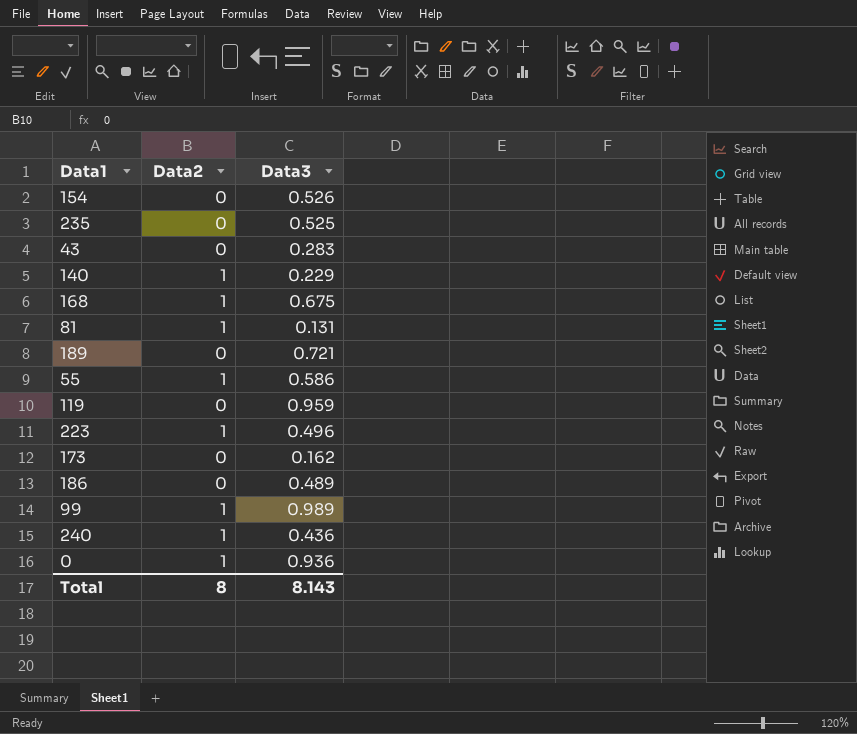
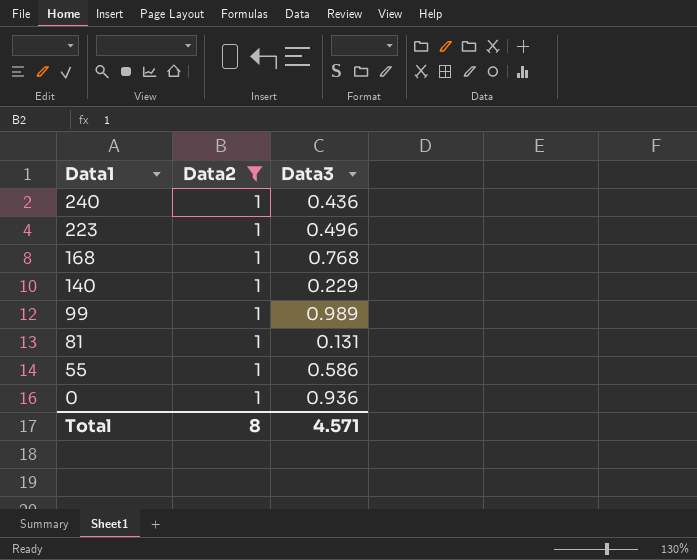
filter: none -> Data2 = 1
row order: none -> Data1 descending
168 | Data3: 0.675 -> 0.768
Total | Data3: 8.143 -> 4.571

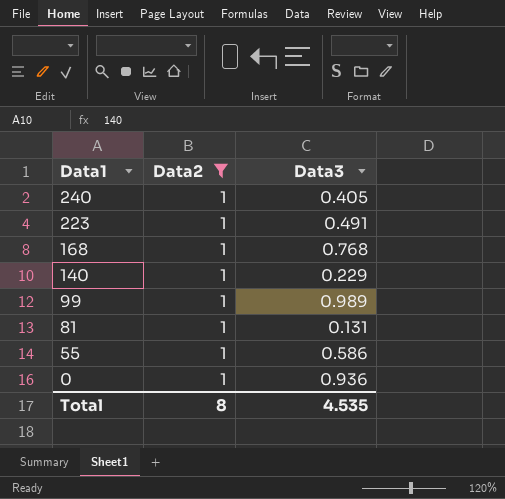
240 | Data3: 0.436 -> 0.405
223 | Data3: 0.496 -> 0.491
Total | Data3: 4.571 -> 4.535

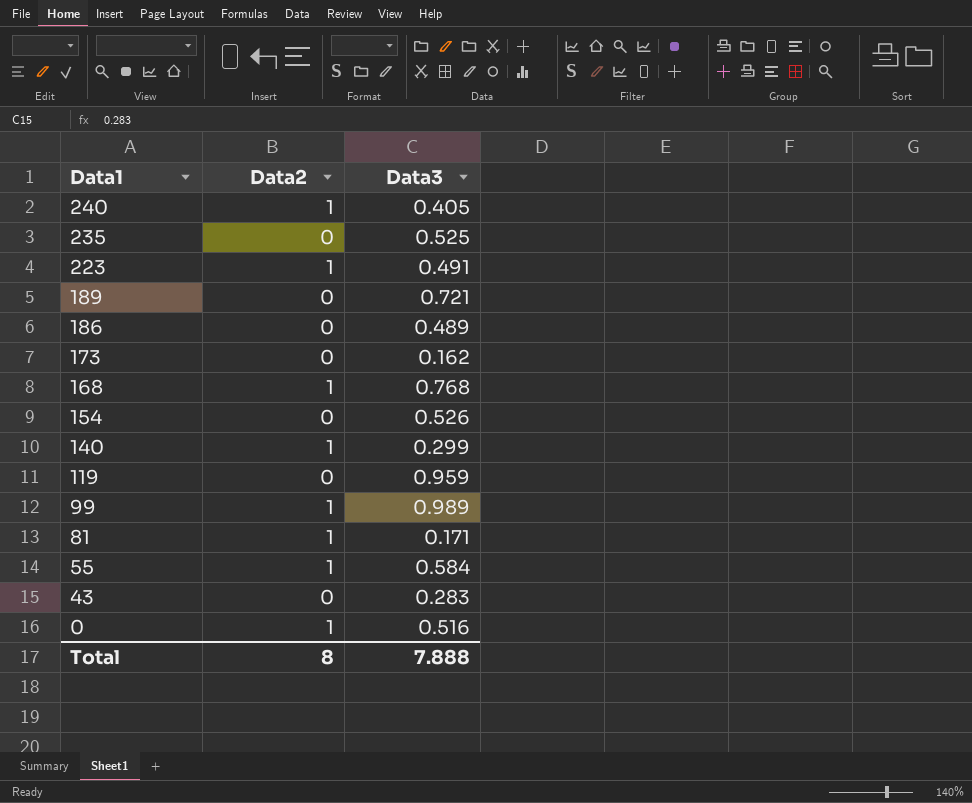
filter: Data2 = 1 -> none
140 | Data3: 0.229 -> 0.299
81 | Data3: 0.131 -> 0.171
55 | Data3: 0.586 -> 0.584
0 | Data3: 0.936 -> 0.516
Total | Data3: 4.535 -> 7.888

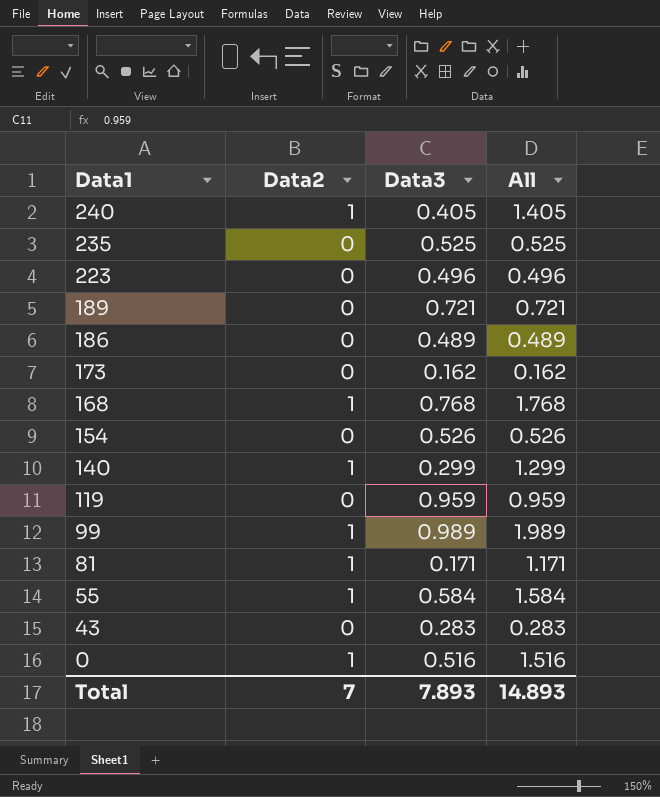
column All | formula: none -> [Data2] + [Data3]
223 | Data2: 1 -> 0
223 | Data3: 0.491 -> 0.496
Total | Data2: 8 -> 7
Total | Data3: 7.888 -> 7.893

